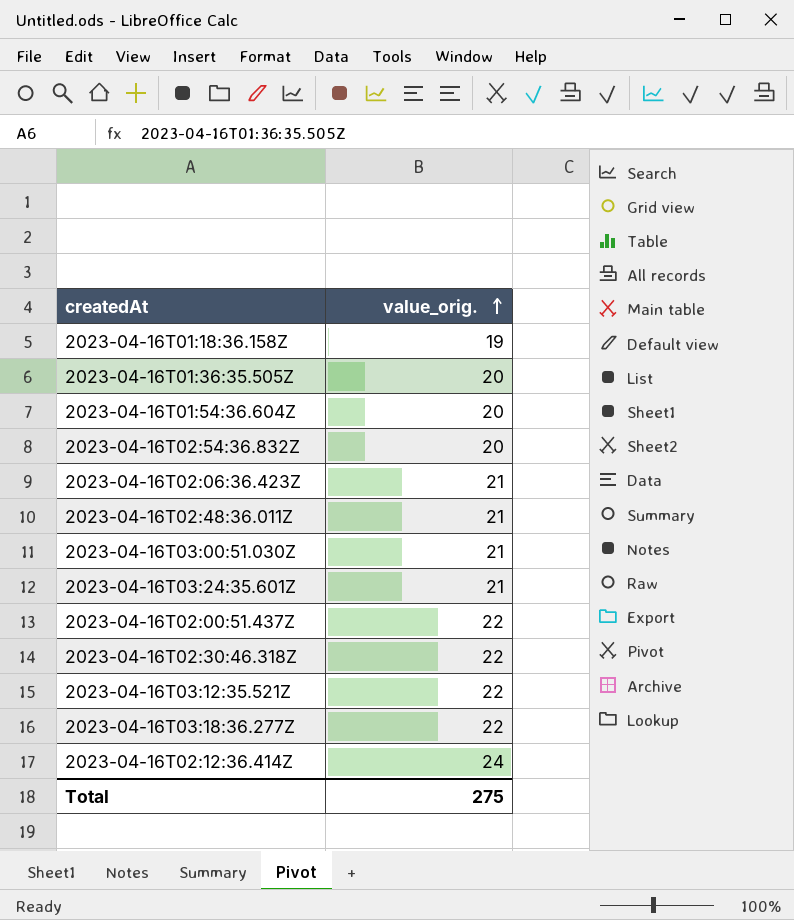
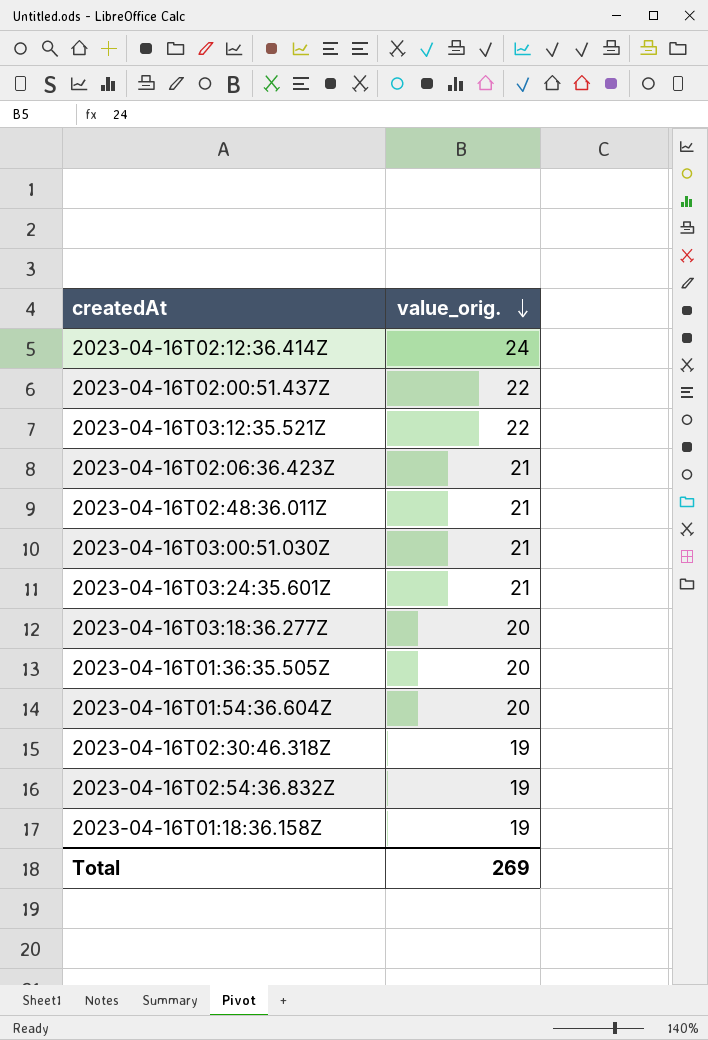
row order: value_orig. ascending -> value_orig. descending
2023-04-16T03:18:36.277Z | value_orig.: 22 -> 20
2023-04-16T02:30:46.318Z | value_orig.: 22 -> 19
2023-04-16T02:54:36.832Z | value_orig.: 20 -> 19
Total | value_orig.: 275 -> 269

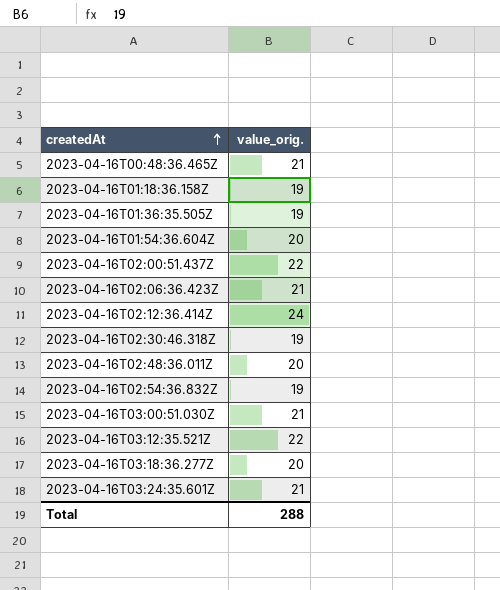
row order: value_orig. descending -> createdAt ascending
row 2023-04-16T00:48:36.465Z: none -> 21
2023-04-16T01:36:35.505Z | value_orig.: 20 -> 19
2023-04-16T02:48:36.011Z | value_orig.: 21 -> 20
Total | value_orig.: 269 -> 288

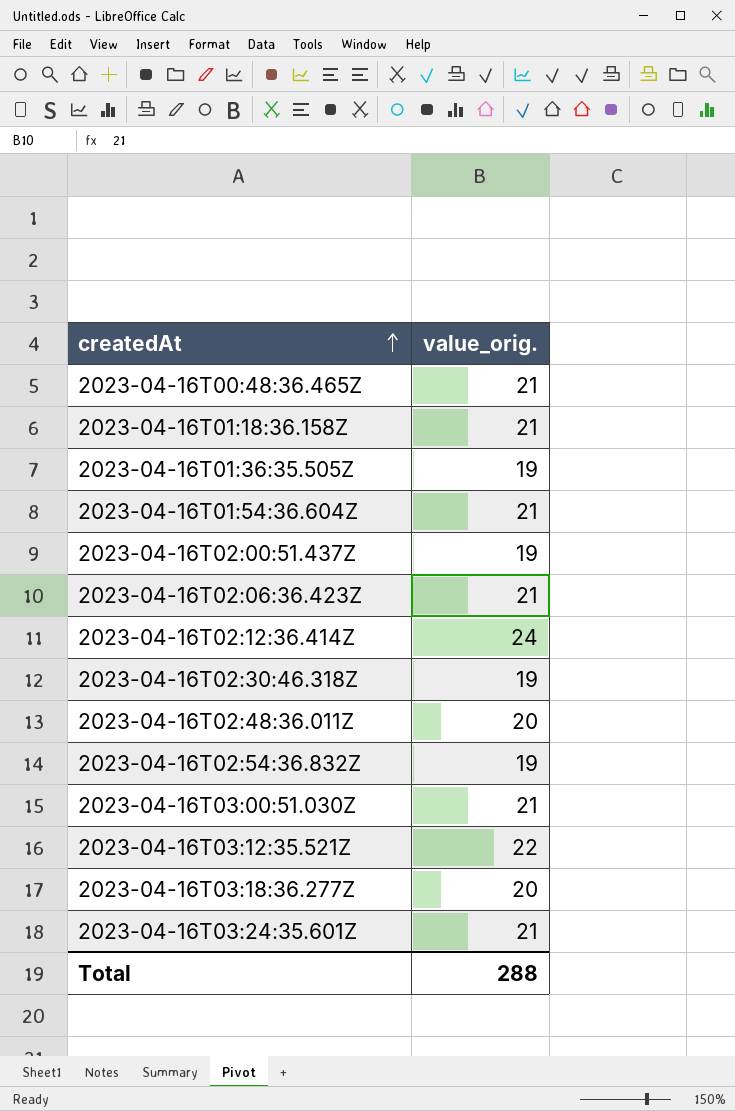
2023-04-16T01:18:36.158Z | value_orig.: 19 -> 21
2023-04-16T01:54:36.604Z | value_orig.: 20 -> 21
2023-04-16T02:00:51.437Z | value_orig.: 22 -> 19

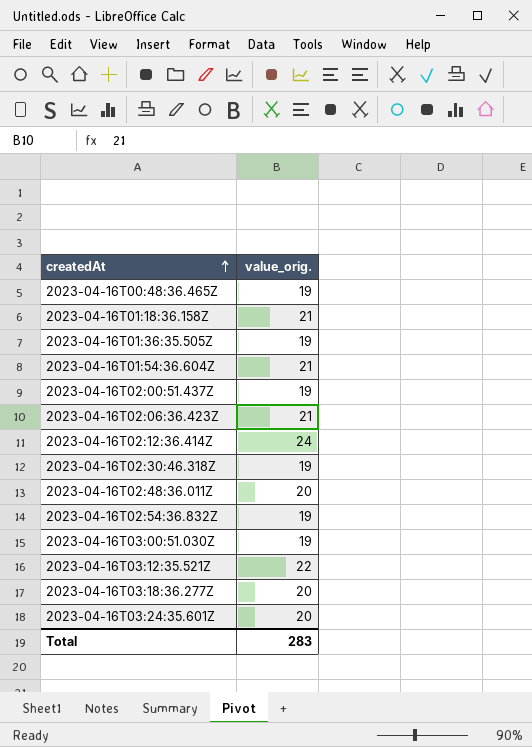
2023-04-16T00:48:36.465Z | value_orig.: 21 -> 19
2023-04-16T03:00:51.030Z | value_orig.: 21 -> 19
2023-04-16T03:24:35.601Z | value_orig.: 21 -> 20
Total | value_orig.: 288 -> 283

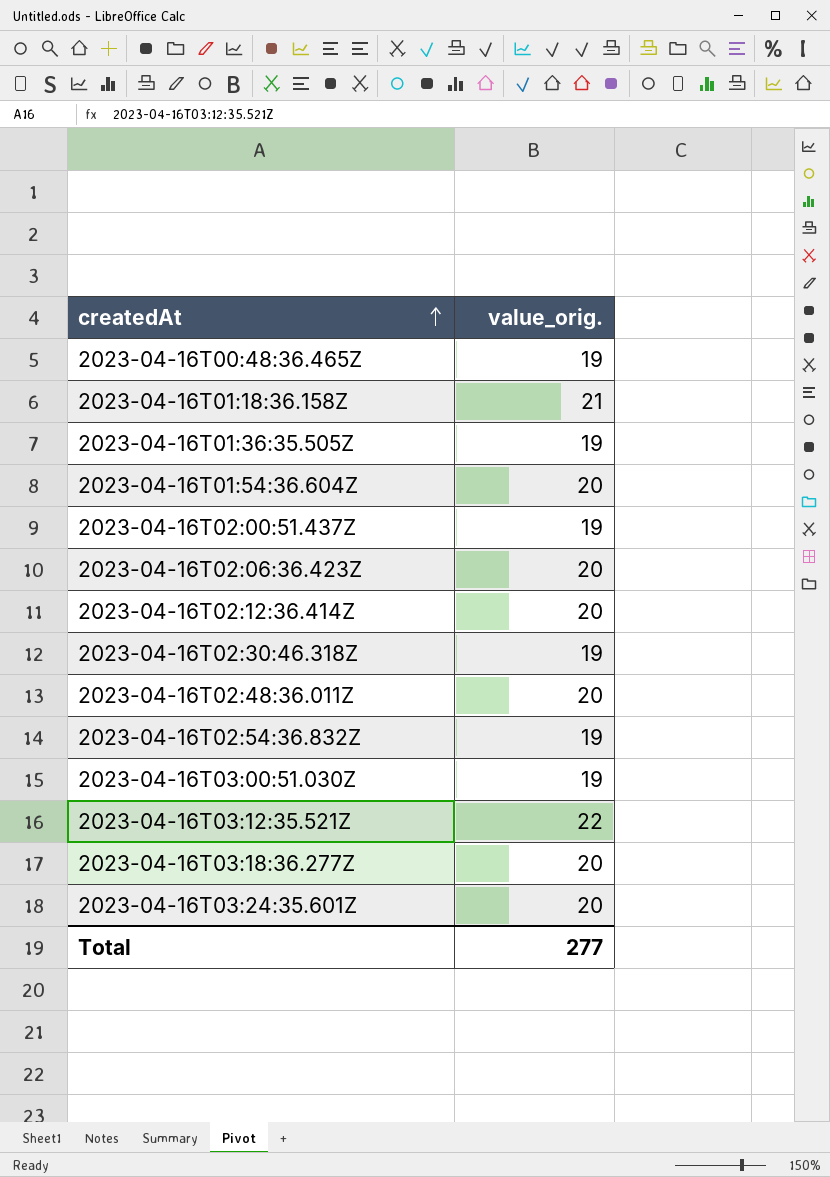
2023-04-16T01:54:36.604Z | value_orig.: 21 -> 20
2023-04-16T02:06:36.423Z | value_orig.: 21 -> 20
2023-04-16T02:12:36.414Z | value_orig.: 24 -> 20
Total | value_orig.: 283 -> 277

